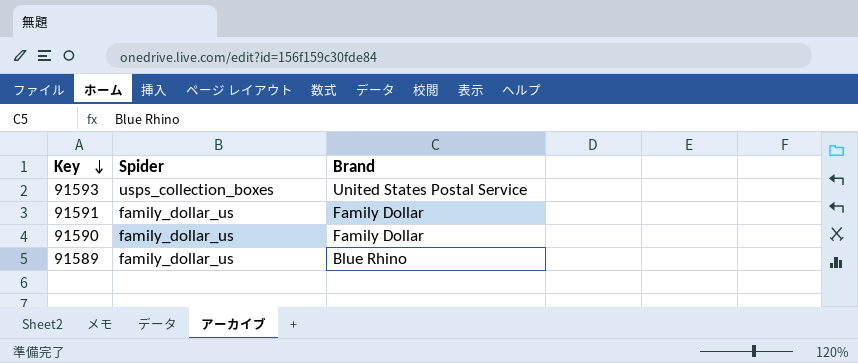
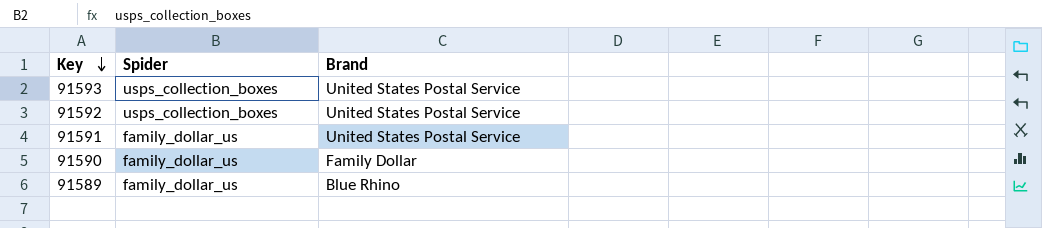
row 91592: none -> usps_collection_boxes | United States Postal Service
91591 | Brand: Family Dollar -> United States Postal Service

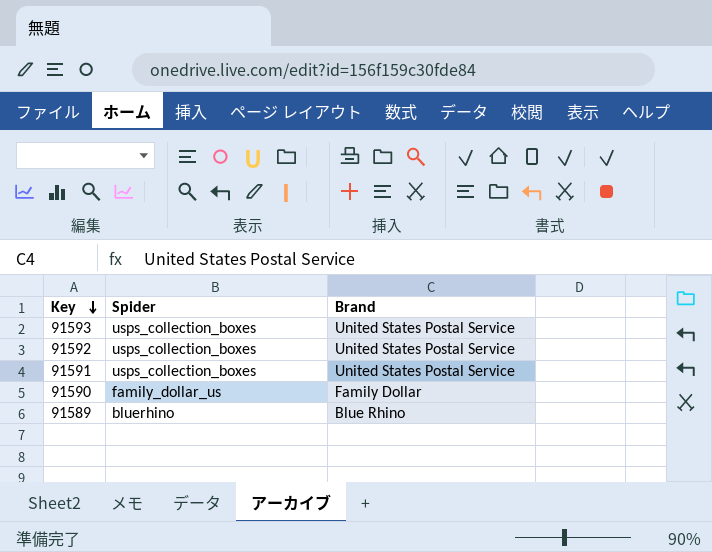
91591 | Spider: family_dollar_us -> usps_collection_boxes
91589 | Spider: family_dollar_us -> bluerhino

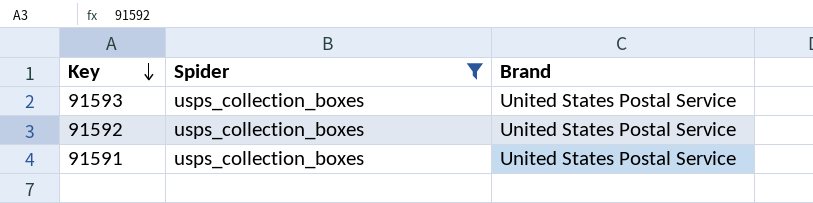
filter: none -> Spider = usps_collection_boxes

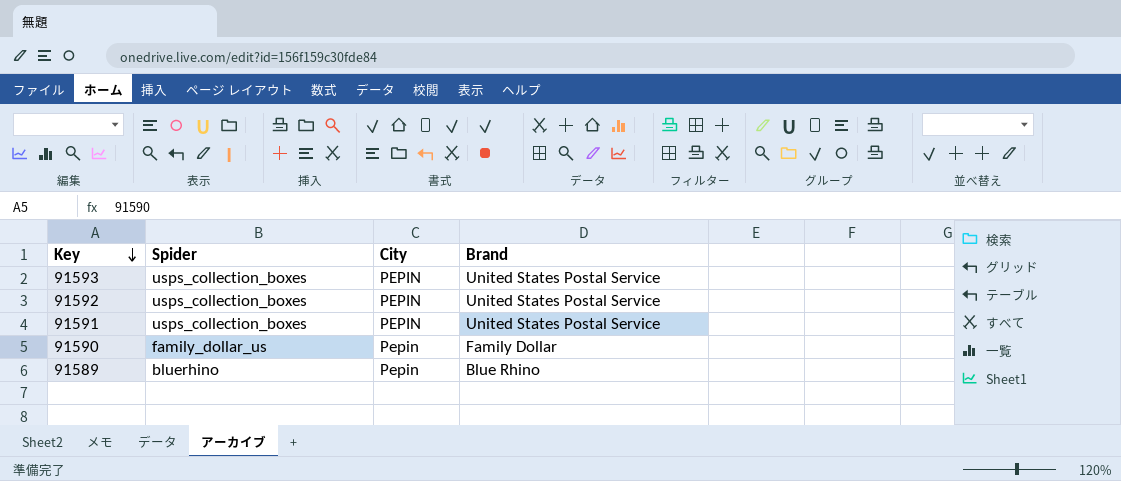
filter: Spider = usps_collection_boxes -> none
column City | position: none -> 3

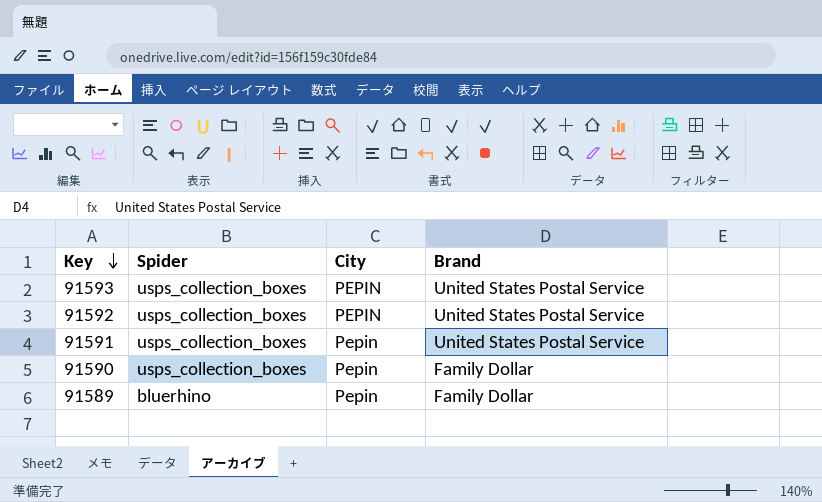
91591 | City: PEPIN -> Pepin
91590 | Spider: family_dollar_us -> usps_collection_boxes
91589 | Brand: Blue Rhino -> Family Dollar

